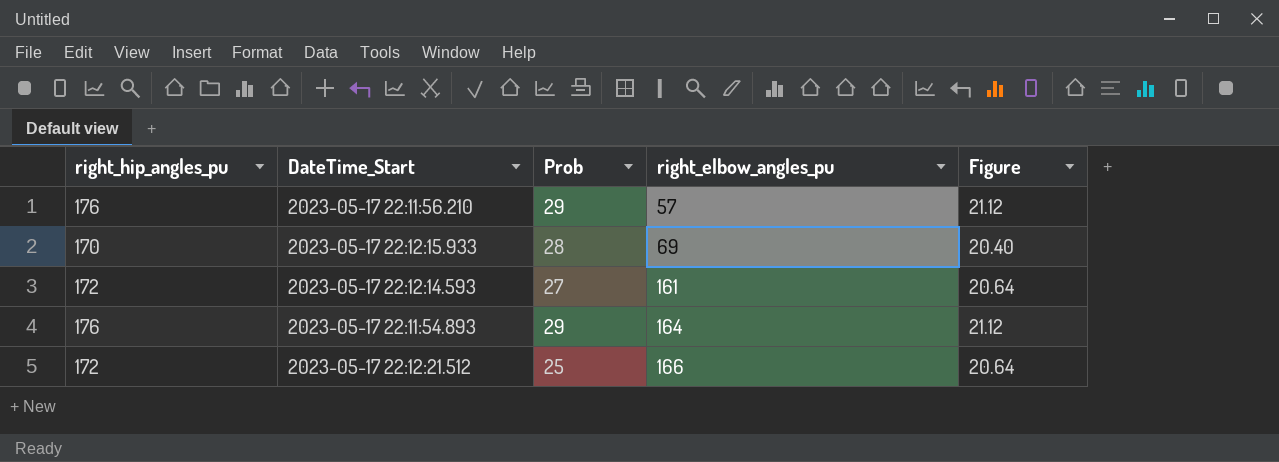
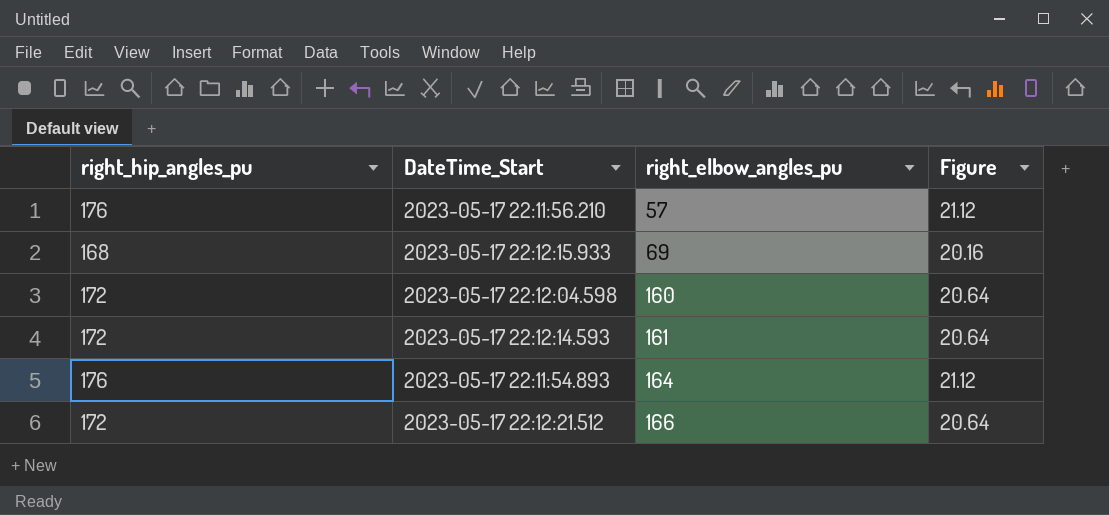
column Prob | position: 3 -> none
2023-05-17 22:12:15.933 | right_hip_angles_pu: 170 -> 168
2023-05-17 22:12:15.933 | Figure: 20.40 -> 20.16
row 2023-05-17 22:12:04.598: none -> 172 | 160 | 20.64

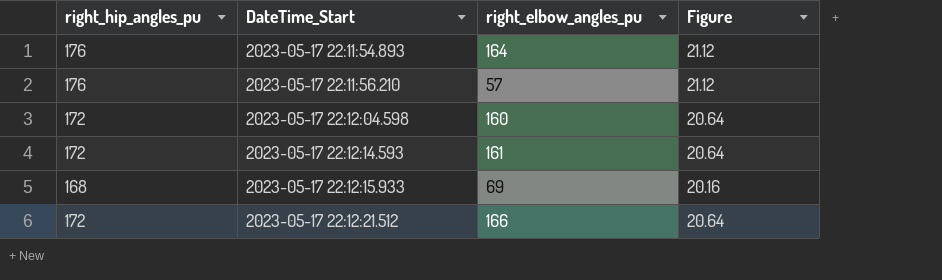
row order: right_elbow_angles_pu ascending -> DateTime_Start ascending

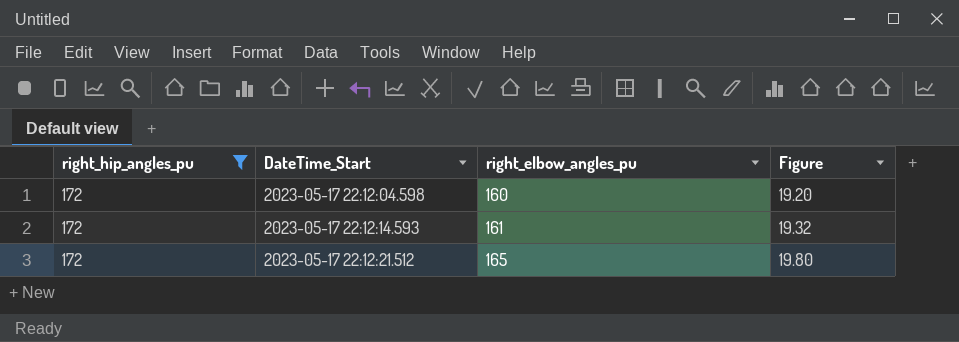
filter: none -> right_hip_angles_pu = 172
column Figure | formula: [right_hip_angles_pu] * 0.12 -> [right_elbow_angles_pu] * 0.12
2023-05-17 22:12:21.512 | right_elbow_angles_pu: 166 -> 165

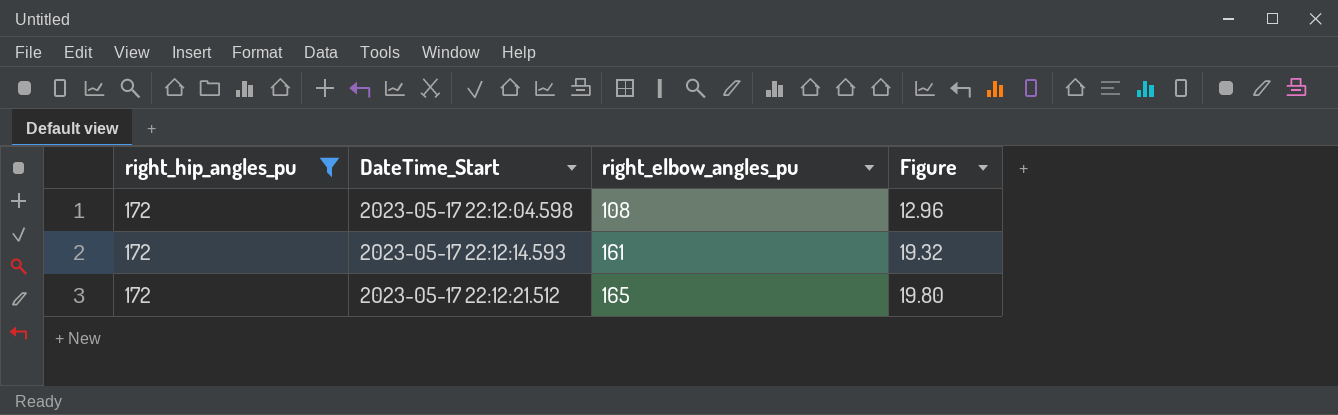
2023-05-17 22:12:04.598 | right_elbow_angles_pu: 160 -> 108
2023-05-17 22:12:04.598 | Figure: 19.20 -> 12.96

